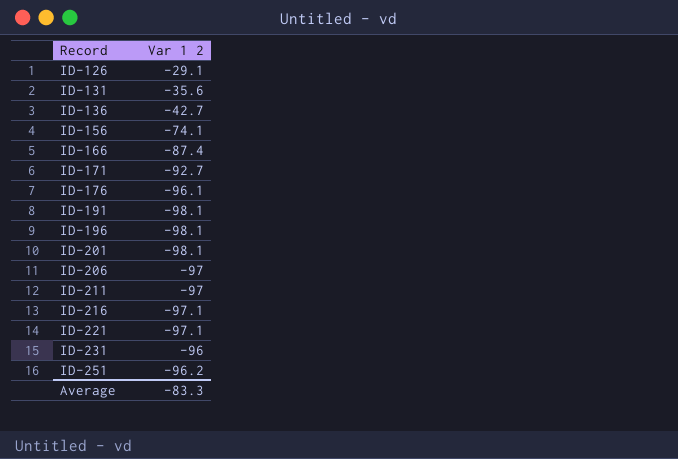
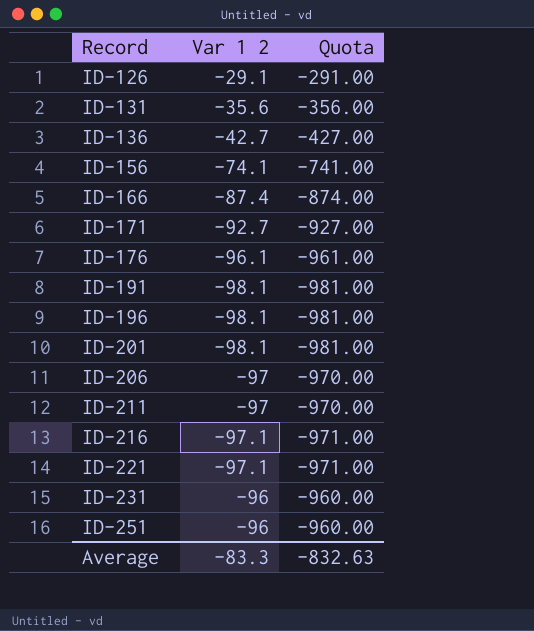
column Quota | formula: none -> [Var 1 2] * 10
ID-251 | Var 1 2: -96.2 -> -96

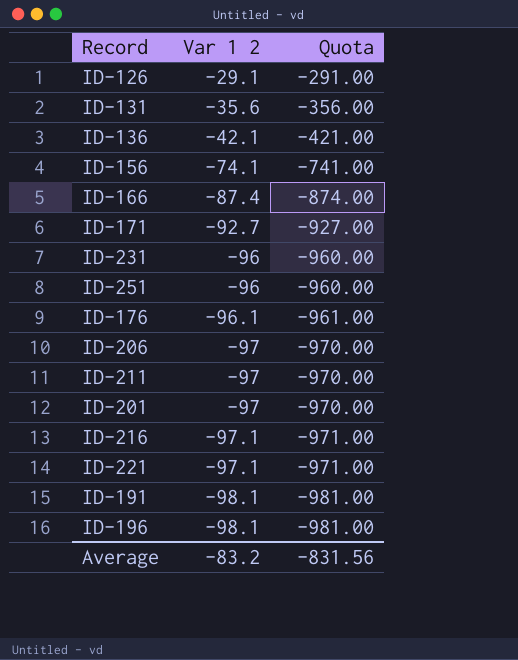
row order: Record ascending -> Var 1 2 descending
ID-136 | Var 1 2: -42.7 -> -42.1
ID-136 | Quota: -427.00 -> -421.00
ID-201 | Var 1 2: -98.1 -> -97
ID-201 | Quota: -981.00 -> -970.00
Average | Var 1 2: -83.3 -> -83.2
Average | Quota: -832.63 -> -831.56

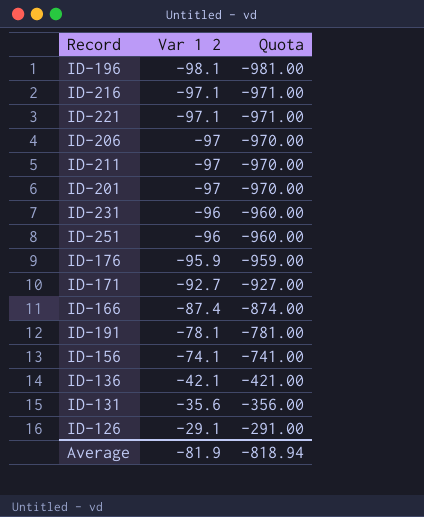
row order: Var 1 2 descending -> Var 1 2 ascending
ID-176 | Var 1 2: -96.1 -> -95.9
ID-176 | Quota: -961.00 -> -959.00
ID-191 | Var 1 2: -98.1 -> -78.1
ID-191 | Quota: -981.00 -> -781.00
Average | Var 1 2: -83.2 -> -81.9
Average | Quota: -831.56 -> -818.94

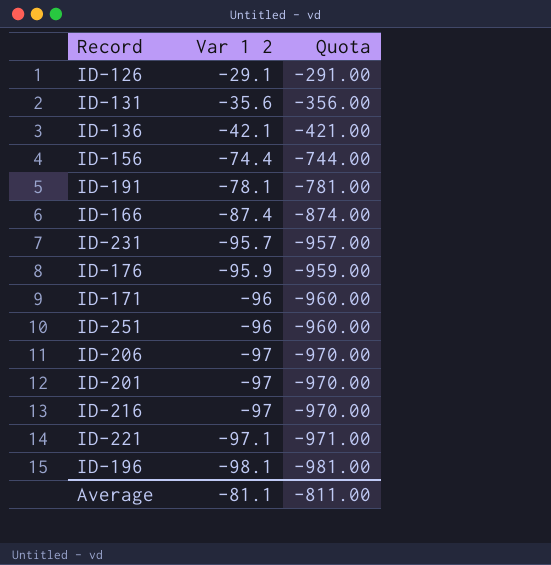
row order: Var 1 2 ascending -> Var 1 2 descending
row ID-211: -97 | -970.00 -> none
ID-156 | Var 1 2: -74.1 -> -74.4
ID-156 | Quota: -741.00 -> -744.00
ID-231 | Var 1 2: -96 -> -95.7
ID-231 | Quota: -960.00 -> -957.00
ID-171 | Var 1 2: -92.7 -> -96
ID-171 | Quota: -927.00 -> -960.00
ID-216 | Var 1 2: -97.1 -> -97
ID-216 | Quota: -971.00 -> -970.00
Average | Var 1 2: -81.9 -> -81.1
Average | Quota: -818.94 -> -811.00

